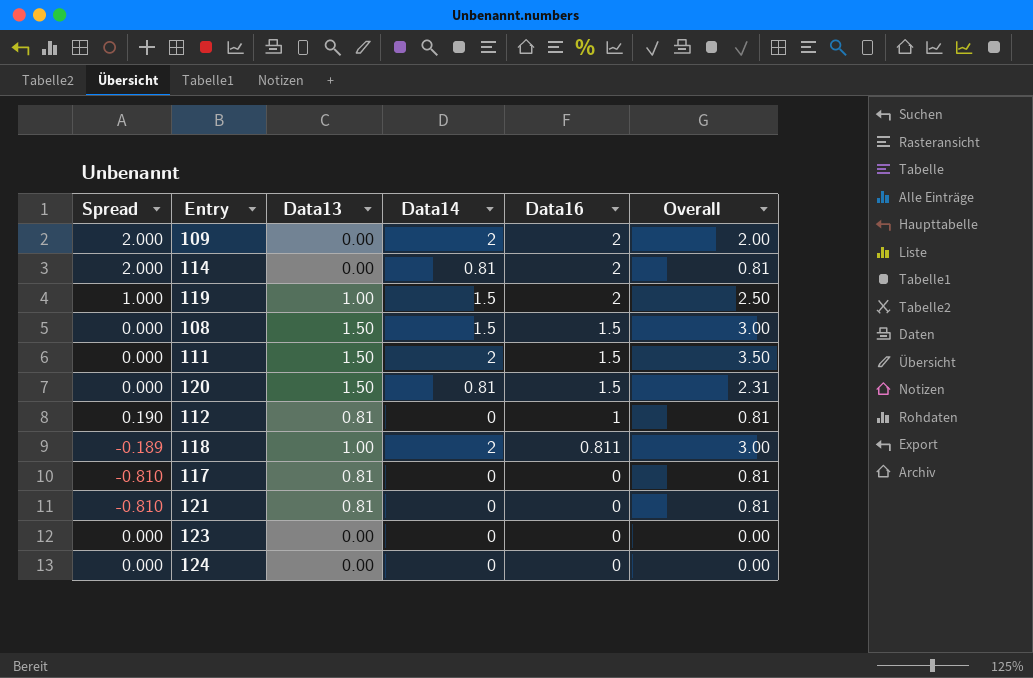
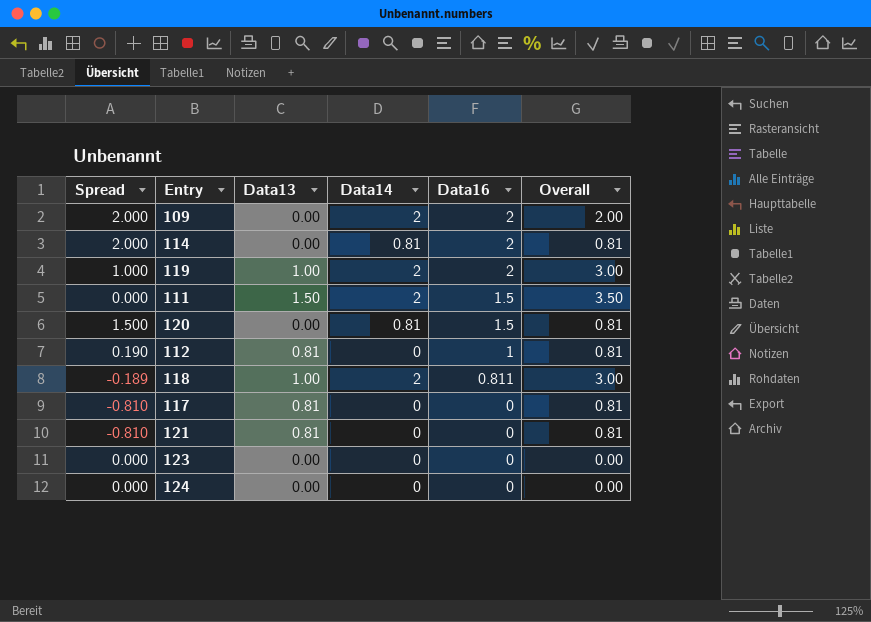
row 108: 0.000 | 1.50 | 1.5 | 1.5 | 3.00 -> none
119 | Data14: 1.5 -> 2
119 | Overall: 2.50 -> 3.00
120 | Spread: 0.000 -> 1.500
120 | Data13: 1.50 -> 0.00
120 | Overall: 2.31 -> 0.81

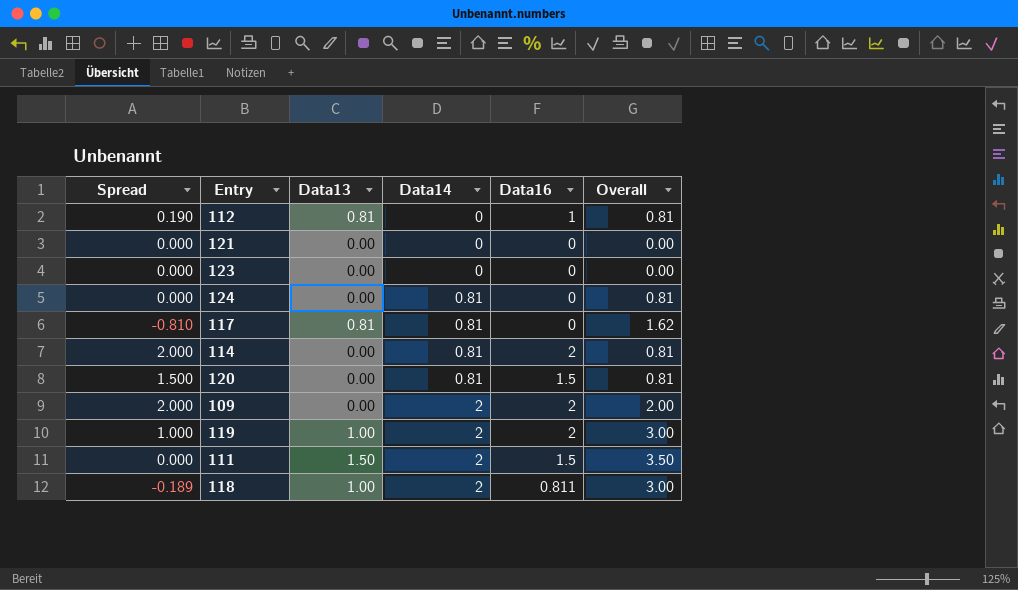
row order: Data16 descending -> Data14 ascending
121 | Spread: -0.810 -> 0.000
121 | Data13: 0.81 -> 0.00
121 | Overall: 0.81 -> 0.00
124 | Data14: 0 -> 0.81
124 | Overall: 0.00 -> 0.81
117 | Data14: 0 -> 0.81
117 | Overall: 0.81 -> 1.62

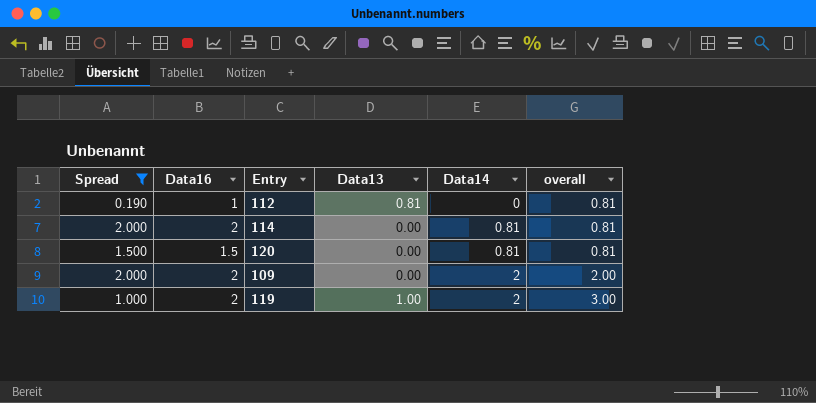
filter: none -> Spread >= 0.190
column Data16 | position: 5 -> 2
column name: Overall -> overall

